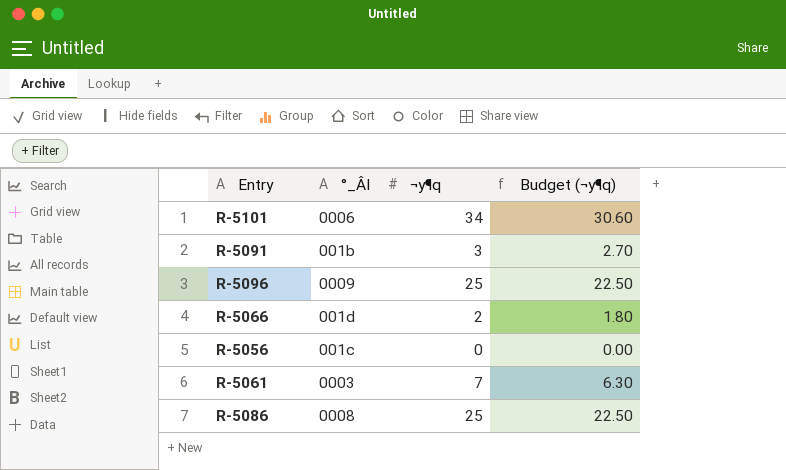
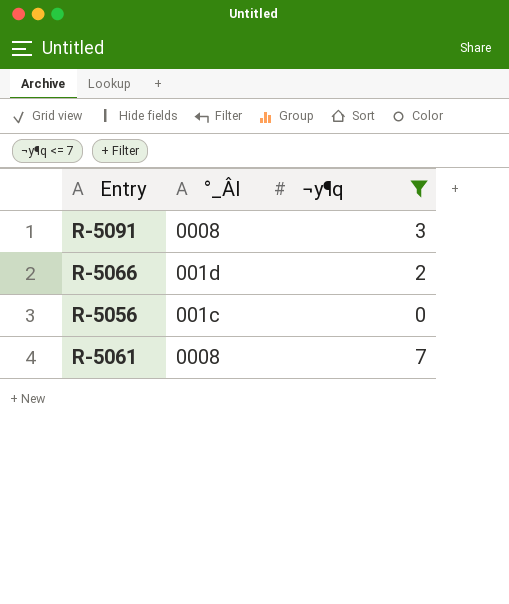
filter: none -> ¬y¶q <= 7
column Budget (¬y¶q) | formula: [¬y¶q] * 0.9 -> none
R-5091 | °_ÂI: 001b -> 0008
R-5061 | °_ÂI: 0003 -> 0008

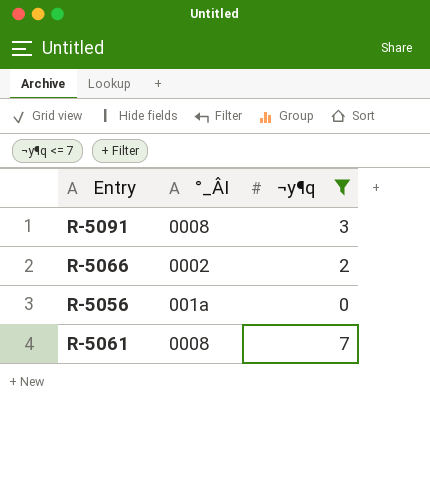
R-5066 | °_ÂI: 001d -> 0002
R-5056 | °_ÂI: 001c -> 001a

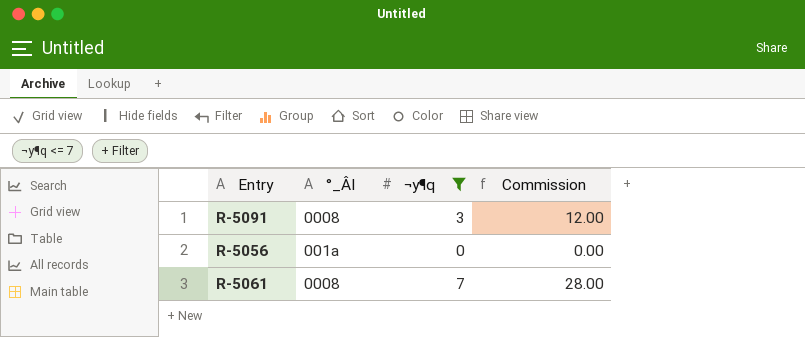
column Commission | formula: none -> [¬y¶q] * 4
row R-5066: 0002 | 2 -> none

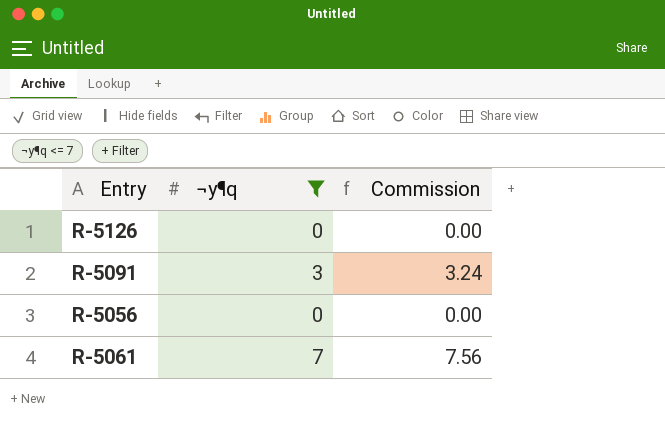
column °_ÂI | position: 2 -> none
column Commission | formula: [¬y¶q] * 4 -> [¬y¶q] * 1.08
row R-5126: none -> 0 | 0.00

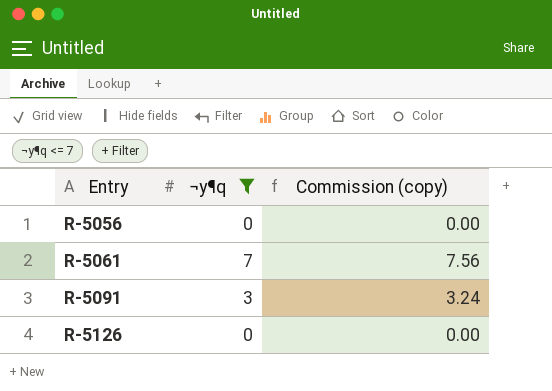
row order: none -> Entry ascending
column name: Commission -> Commission (copy)

